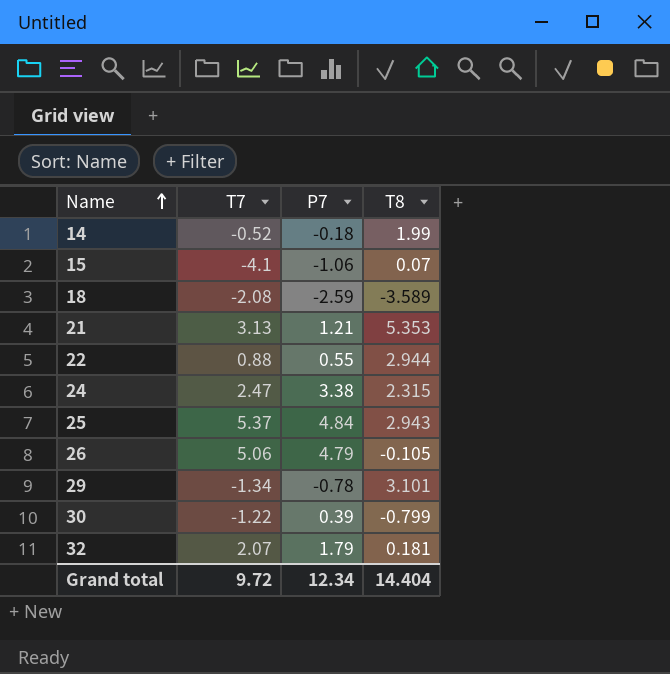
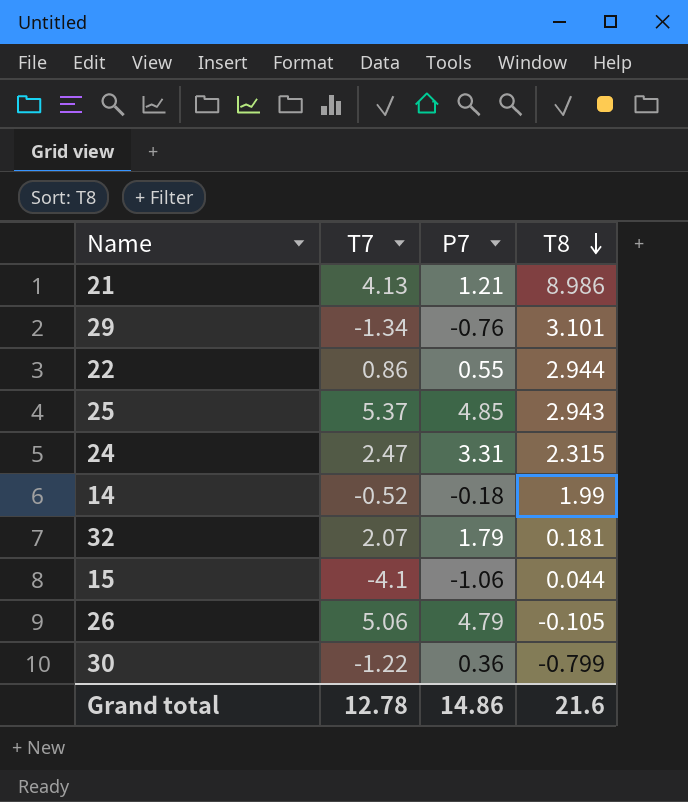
row order: Name ascending -> T8 descending
row 18: -2.08 | -2.59 | -3.589 -> none
21 | T7: 3.13 -> 4.13
21 | T8: 5.353 -> 8.986
29 | P7: -0.78 -> -0.76
22 | T7: 0.88 -> 0.86
25 | P7: 4.84 -> 4.85
24 | P7: 3.38 -> 3.31
15 | T8: 0.07 -> 0.044
30 | P7: 0.39 -> 0.36
Grand total | T7: 9.72 -> 12.78
Grand total | P7: 12.34 -> 14.86
Grand total | T8: 14.404 -> 21.6

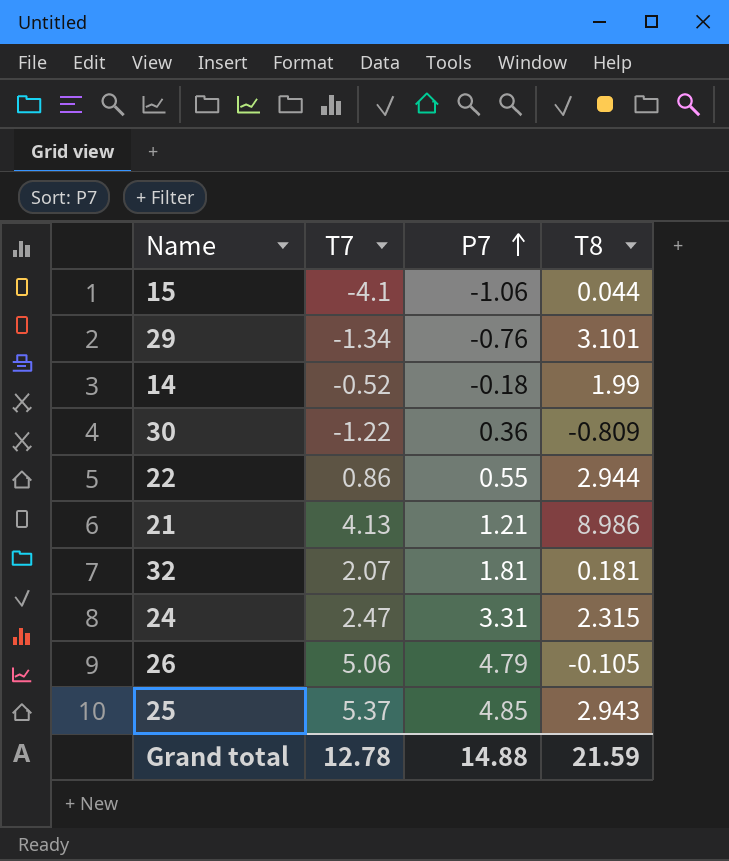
row order: T8 descending -> P7 ascending
30 | T8: -0.799 -> -0.809
32 | P7: 1.79 -> 1.81
Grand total | P7: 14.86 -> 14.88
Grand total | T8: 21.6 -> 21.59

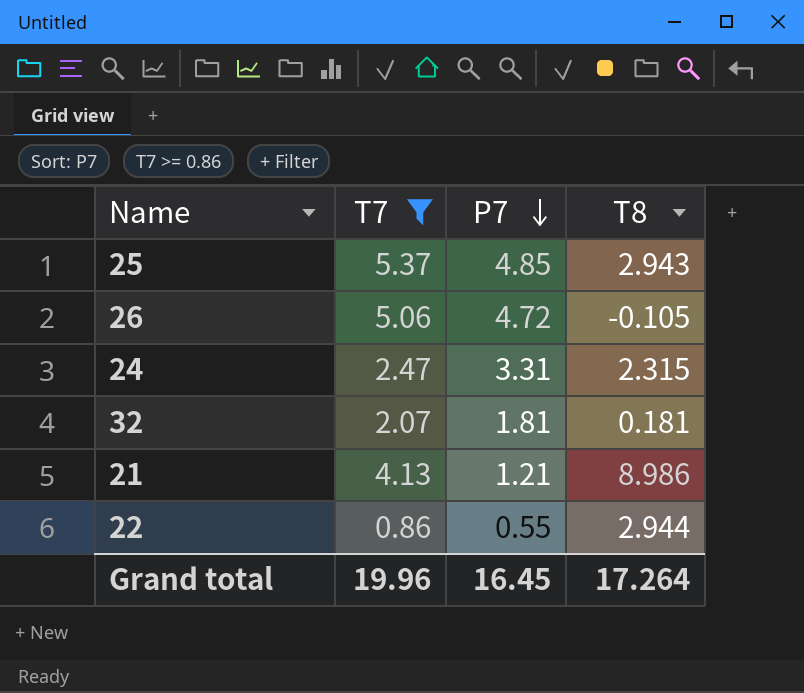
filter: none -> T7 >= 0.86
row order: P7 ascending -> P7 descending
26 | P7: 4.79 -> 4.72
Grand total | T7: 12.78 -> 19.96
Grand total | P7: 14.88 -> 16.45
Grand total | T8: 21.59 -> 17.264

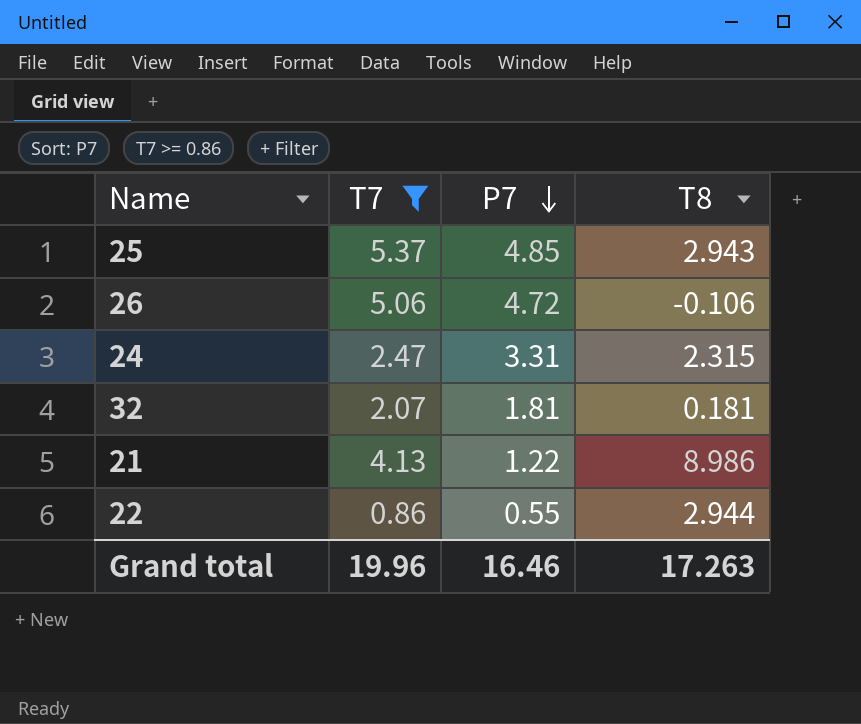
26 | T8: -0.105 -> -0.106
21 | P7: 1.21 -> 1.22
Grand total | P7: 16.45 -> 16.46
Grand total | T8: 17.264 -> 17.263

